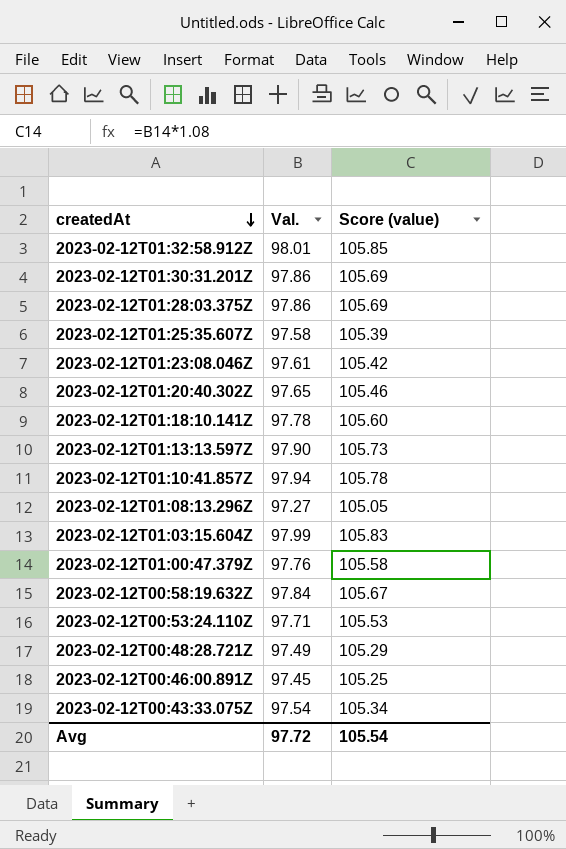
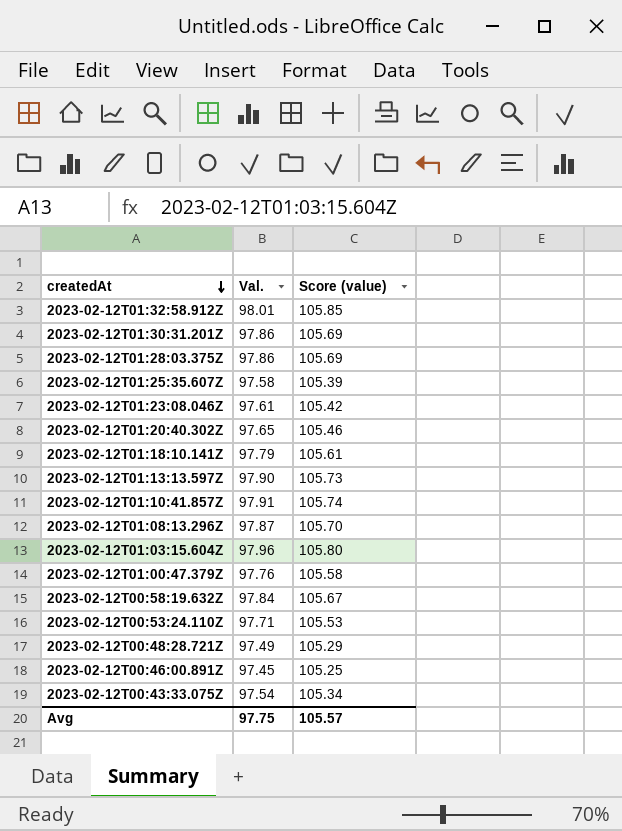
2023-02-12T01:18:10.141Z | Val.: 97.78 -> 97.79
2023-02-12T01:18:10.141Z | Score (value): 105.60 -> 105.61
2023-02-12T01:10:41.857Z | Val.: 97.94 -> 97.91
2023-02-12T01:10:41.857Z | Score (value): 105.78 -> 105.74
2023-02-12T01:08:13.296Z | Val.: 97.27 -> 97.87
2023-02-12T01:08:13.296Z | Score (value): 105.05 -> 105.70
2023-02-12T01:03:15.604Z | Val.: 97.99 -> 97.96
2023-02-12T01:03:15.604Z | Score (value): 105.83 -> 105.80
Avg | Val.: 97.72 -> 97.75
Avg | Score (value): 105.54 -> 105.57

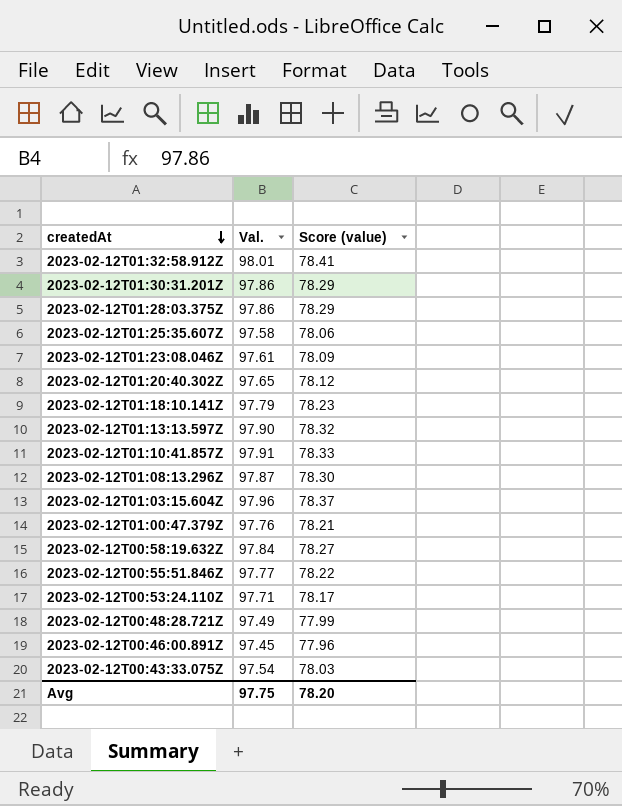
column Score (value) | formula: [Val.] * 1.08 -> [Val.] * 0.8
row 2023-02-12T00:55:51.846Z: none -> 97.77 | 78.22
Avg | Score (value): 105.57 -> 78.20

